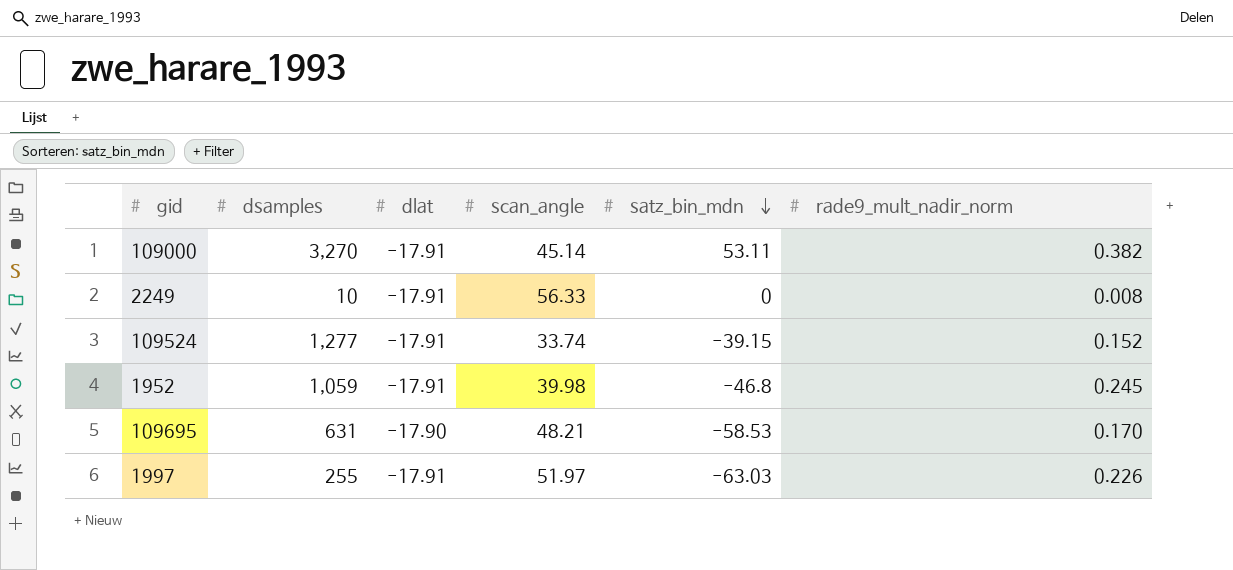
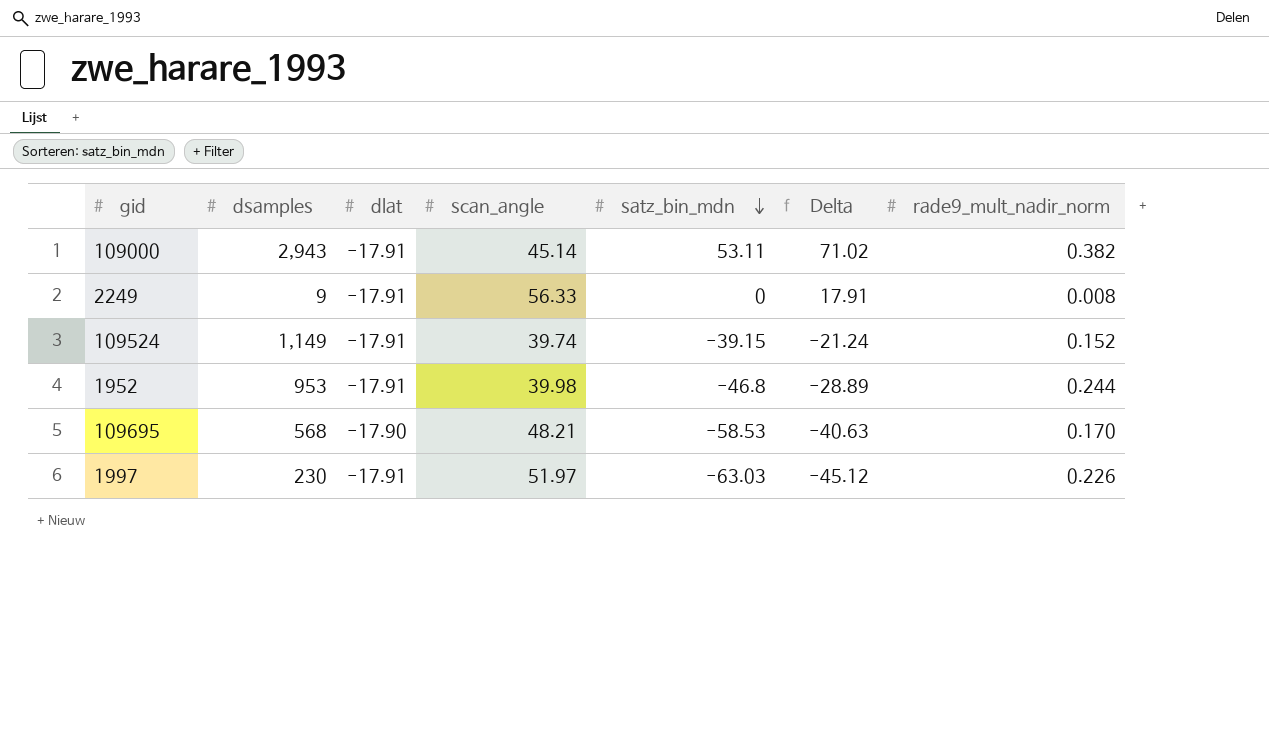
column Delta | formula: none -> [satz_bin_mdn] - [dlat]
109000 | dsamples: 3,270 -> 2,943
2249 | dsamples: 10 -> 9
109524 | dsamples: 1,277 -> 1,149
109524 | scan_angle: 33.74 -> 39.74
1952 | dsamples: 1,059 -> 953
1952 | rade9_mult_nadir_norm: 0.245 -> 0.244
109695 | dsamples: 631 -> 568
1997 | dsamples: 255 -> 230

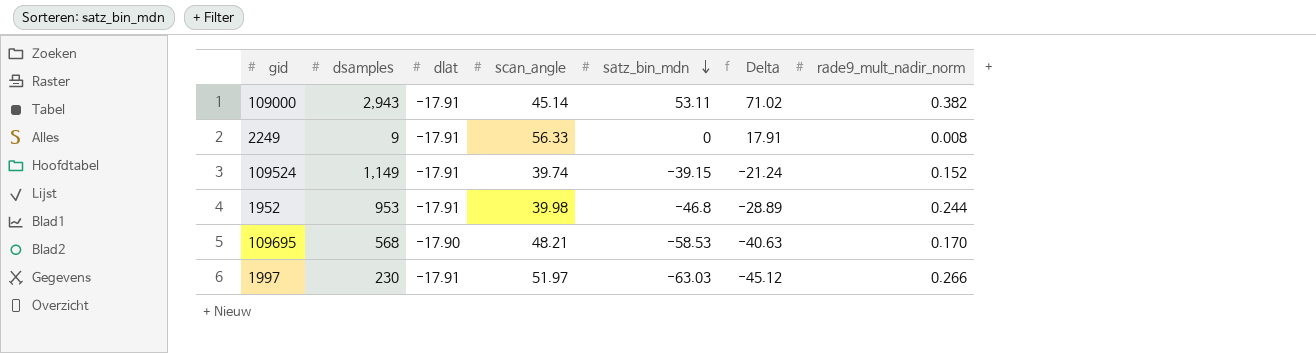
1997 | rade9_mult_nadir_norm: 0.226 -> 0.266

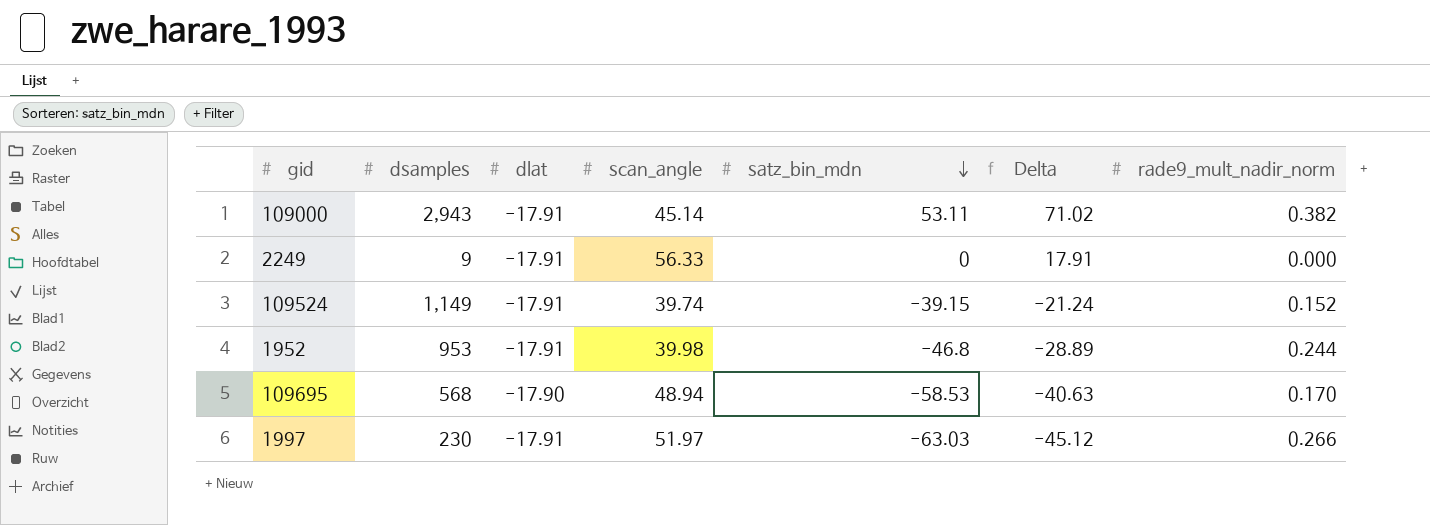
2249 | rade9_mult_nadir_norm: 0.008 -> 0.000
109695 | scan_angle: 48.21 -> 48.94

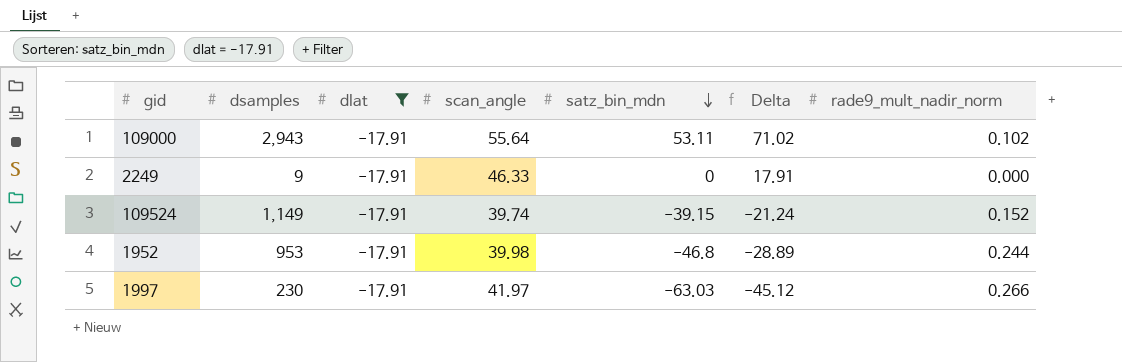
filter: none -> dlat = -17.91
109000 | scan_angle: 45.14 -> 55.64
109000 | rade9_mult_nadir_norm: 0.382 -> 0.102
2249 | scan_angle: 56.33 -> 46.33
1997 | scan_angle: 51.97 -> 41.97

